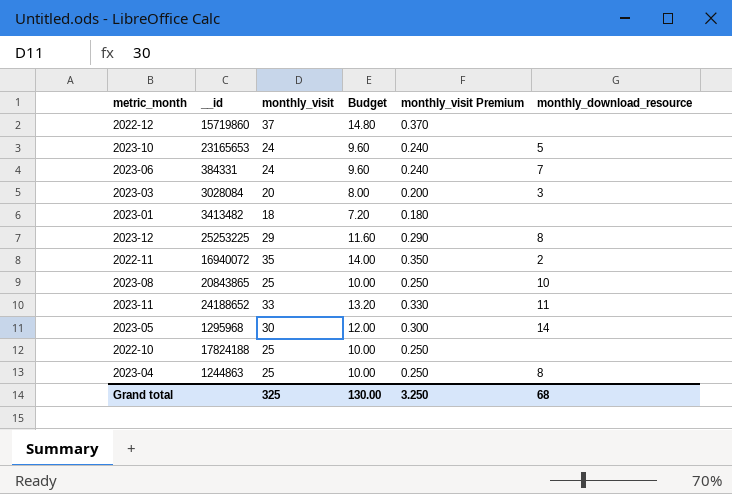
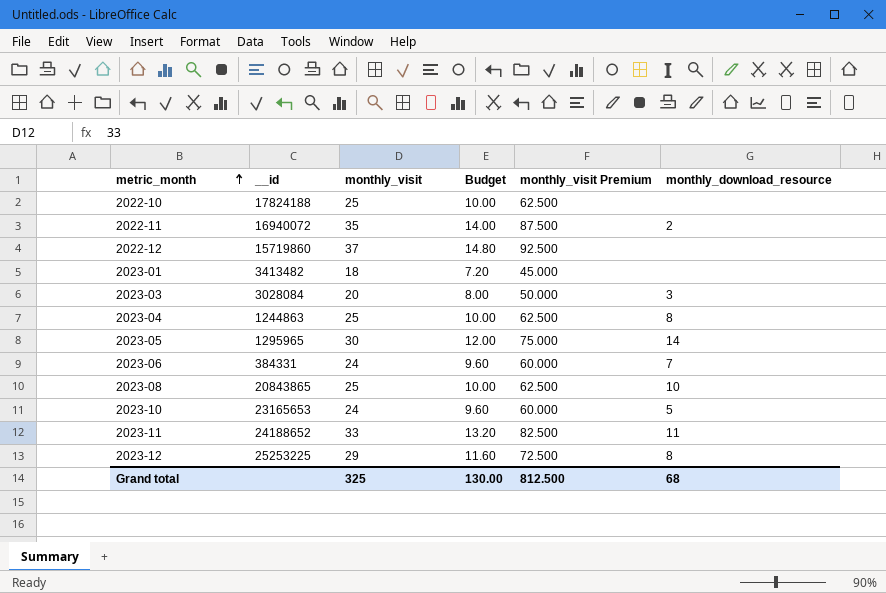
row order: none -> metric_month ascending
column monthly_visit Premium | formula: [monthly_visit] * 0.01 -> [monthly_visit] * 2.5
2023-05 | __id: 1295968 -> 1295965
Grand total | monthly_visit Premium: 3.250 -> 812.500

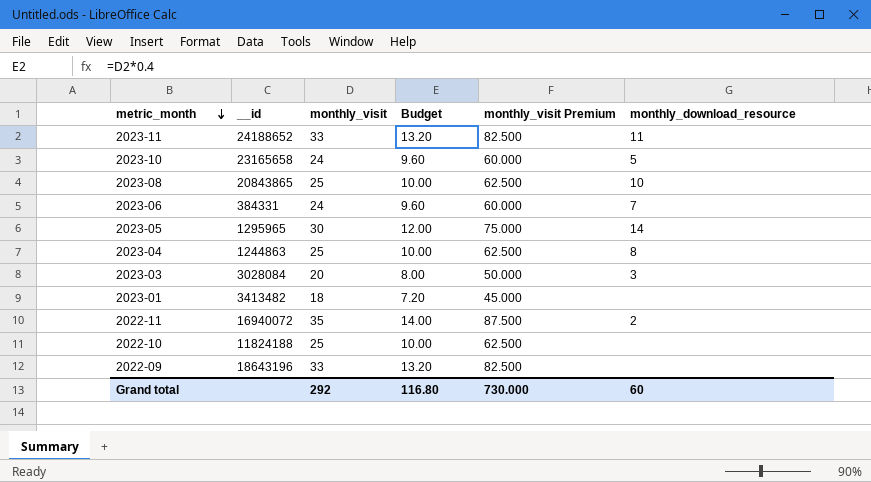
row order: metric_month ascending -> metric_month descending
row 2022-12: 15719860 | 37 | 14.80 | 92.500 | none -> none
row 2023-12: 25253225 | 29 | 11.60 | 72.500 | 8 -> none
2023-10 | __id: 23165653 -> 23165658
2022-10 | __id: 17824188 -> 11824188
row 2022-09: none -> 18643196 | 33 | 13.20 | 82.500 | none
Grand total | monthly_visit: 325 -> 292
Grand total | Budget: 130.00 -> 116.80
Grand total | monthly_visit Premium: 812.500 -> 730.000
Grand total | monthly_download_resource: 68 -> 60

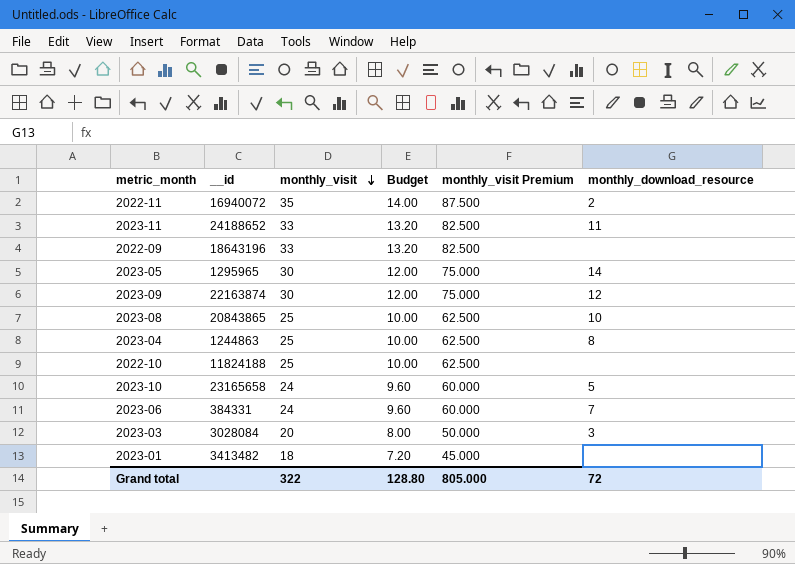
row order: metric_month descending -> monthly_visit descending
row 2023-09: none -> 22163874 | 30 | 12.00 | 75.000 | 12
Grand total | monthly_visit: 292 -> 322
Grand total | Budget: 116.80 -> 128.80
Grand total | monthly_visit Premium: 730.000 -> 805.000
Grand total | monthly_download_resource: 60 -> 72

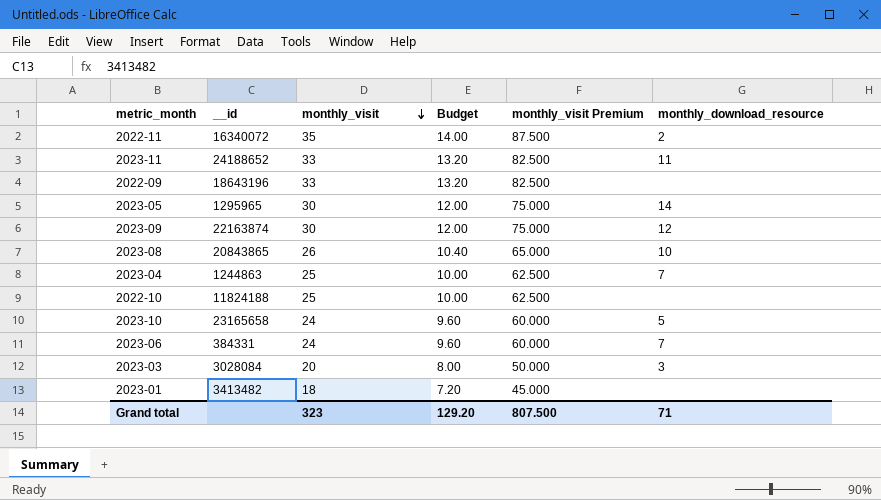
2022-11 | __id: 16940072 -> 16340072
2023-08 | monthly_visit: 25 -> 26
2023-08 | Budget: 10.00 -> 10.40
2023-08 | monthly_visit Premium: 62.500 -> 65.000
2023-04 | monthly_download_resource: 8 -> 7
Grand total | monthly_visit: 322 -> 323
Grand total | Budget: 128.80 -> 129.20
Grand total | monthly_visit Premium: 805.000 -> 807.500
Grand total | monthly_download_resource: 72 -> 71

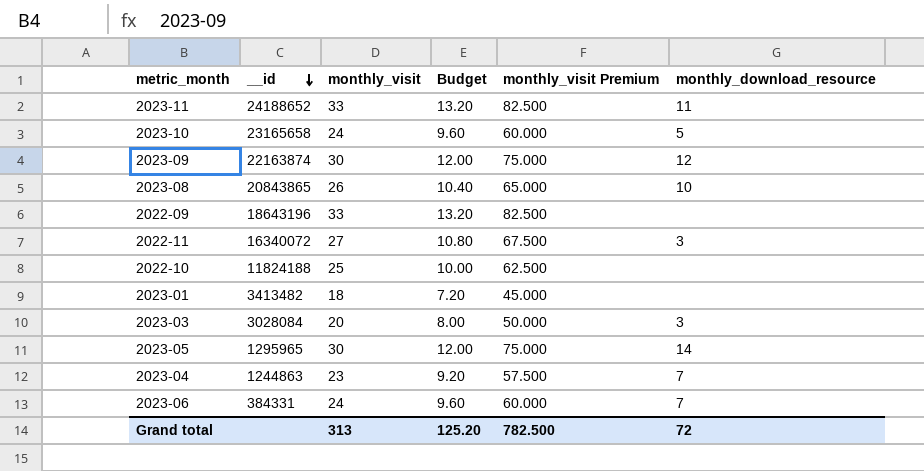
row order: monthly_visit descending -> __id descending
2022-11 | monthly_visit: 35 -> 27
2022-11 | Budget: 14.00 -> 10.80
2022-11 | monthly_visit Premium: 87.500 -> 67.500
2022-11 | monthly_download_resource: 2 -> 3
2023-04 | monthly_visit: 25 -> 23
2023-04 | Budget: 10.00 -> 9.20
2023-04 | monthly_visit Premium: 62.500 -> 57.500
Grand total | monthly_visit: 323 -> 313
Grand total | Budget: 129.20 -> 125.20
Grand total | monthly_visit Premium: 807.500 -> 782.500
Grand total | monthly_download_resource: 71 -> 72

